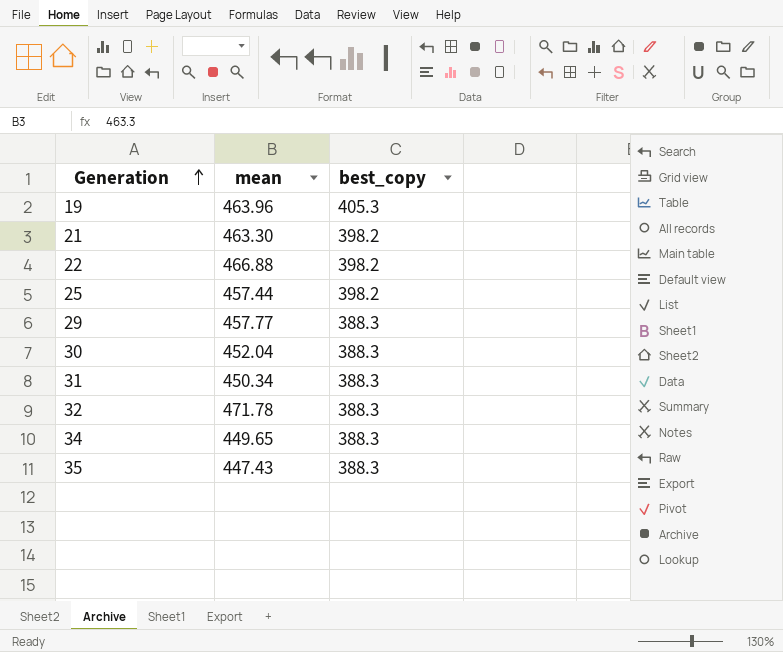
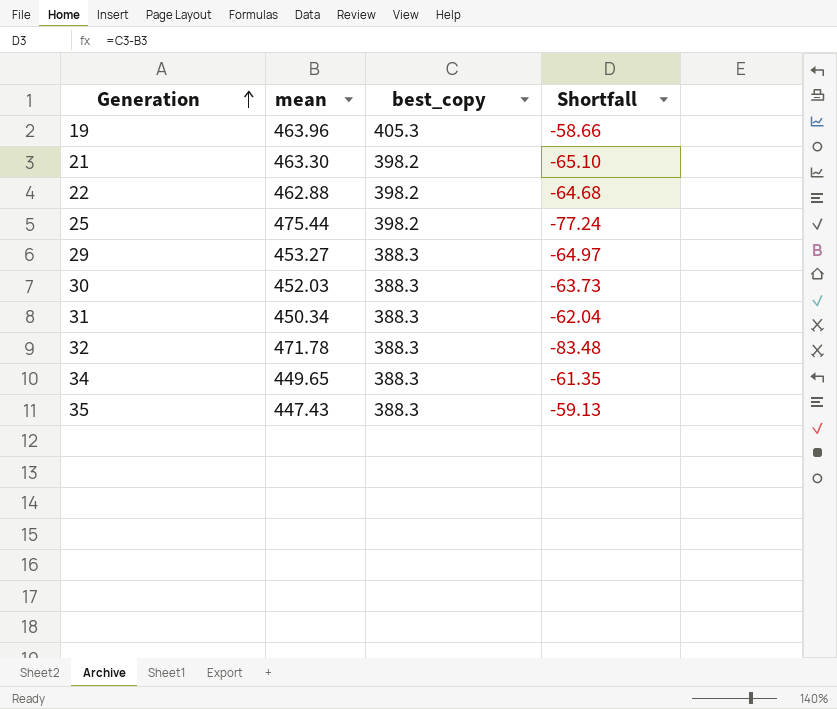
column Shortfall | formula: none -> [best_copy] - [mean]
22 | mean: 466.88 -> 462.88
25 | mean: 457.44 -> 475.44
29 | mean: 457.77 -> 453.27
30 | mean: 452.04 -> 452.03

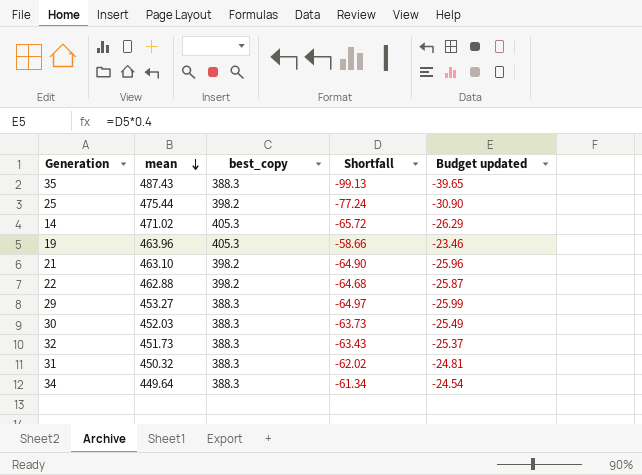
row order: Generation ascending -> mean descending
column Budget updated | formula: none -> [Shortfall] * 0.4
35 | mean: 447.43 -> 487.43
35 | Shortfall: -59.13 -> -99.13
row 14: none -> 471.02 | 405.3 | -65.72 | -26.29
21 | mean: 463.30 -> 463.10
21 | Shortfall: -65.10 -> -64.90
32 | mean: 471.78 -> 451.73
32 | Shortfall: -83.48 -> -63.43
31 | mean: 450.34 -> 450.32
31 | Shortfall: -62.04 -> -62.02
34 | mean: 449.65 -> 449.64
34 | Shortfall: -61.35 -> -61.34

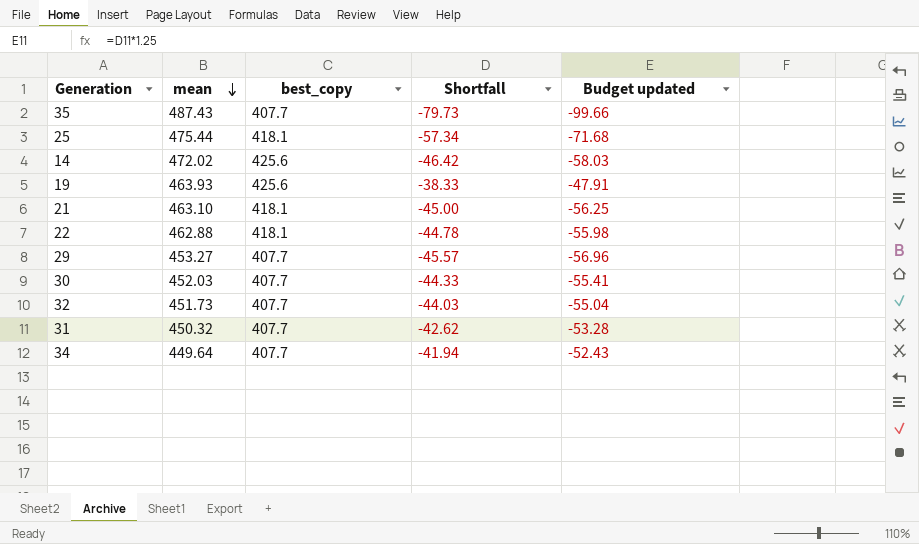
column Budget updated | formula: [Shortfall] * 0.4 -> [Shortfall] * 1.25
35 | best_copy: 388.3 -> 407.7
35 | Shortfall: -99.13 -> -79.73
25 | best_copy: 398.2 -> 418.1
25 | Shortfall: -77.24 -> -57.34
14 | mean: 471.02 -> 472.02
14 | best_copy: 405.3 -> 425.6
14 | Shortfall: -65.72 -> -46.42
19 | mean: 463.96 -> 463.93
19 | best_copy: 405.3 -> 425.6
19 | Shortfall: -58.66 -> -38.33
21 | best_copy: 398.2 -> 418.1
21 | Shortfall: -64.90 -> -45.00
22 | best_copy: 398.2 -> 418.1
22 | Shortfall: -64.68 -> -44.78
29 | best_copy: 388.3 -> 407.7
29 | Shortfall: -64.97 -> -45.57
30 | best_copy: 388.3 -> 407.7
30 | Shortfall: -63.73 -> -44.33
32 | best_copy: 388.3 -> 407.7
32 | Shortfall: -63.43 -> -44.03
31 | best_copy: 388.3 -> 407.7
31 | Shortfall: -62.02 -> -42.62
34 | best_copy: 388.3 -> 407.7
34 | Shortfall: -61.34 -> -41.94

